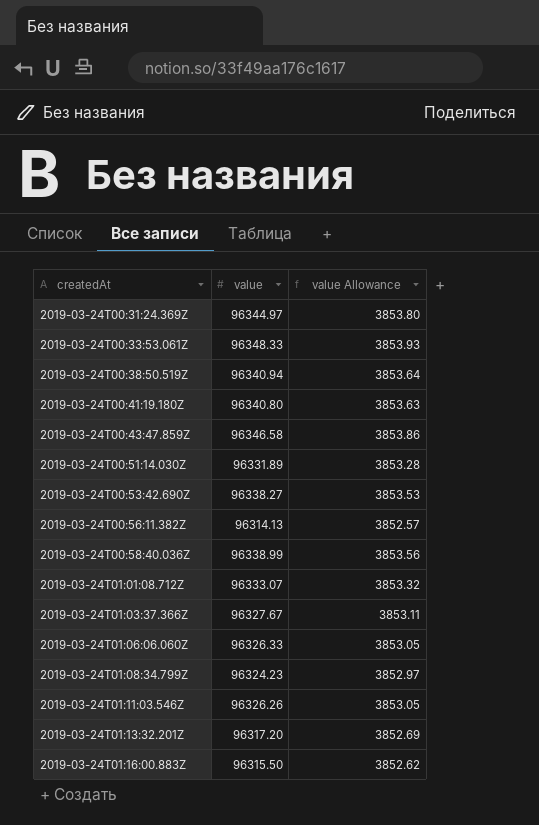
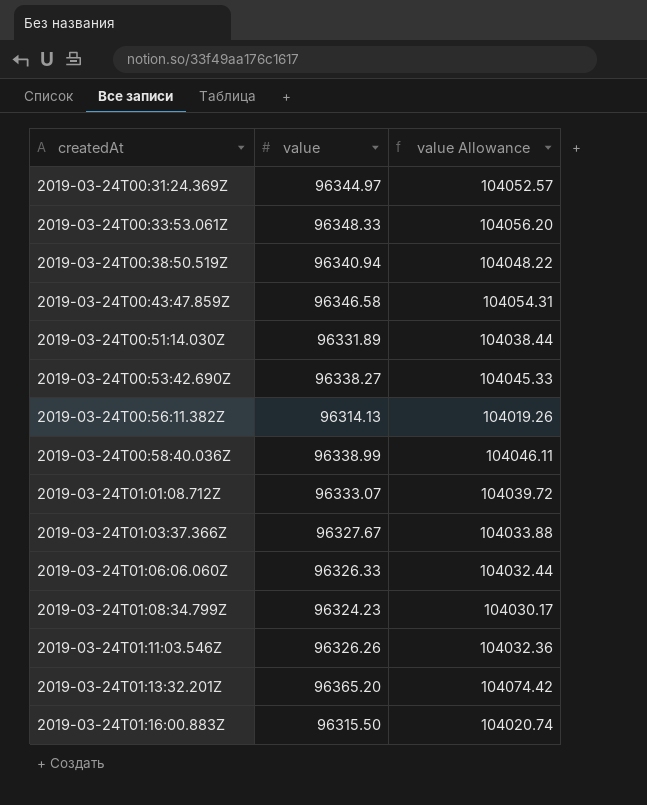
column value Allowance | formula: [value] * 0.04 -> [value] * 1.08
row 2019-03-24T00:41:19.180Z: 96340.80 | 3853.63 -> none
2019-03-24T01:13:32.201Z | value: 96317.20 -> 96365.20

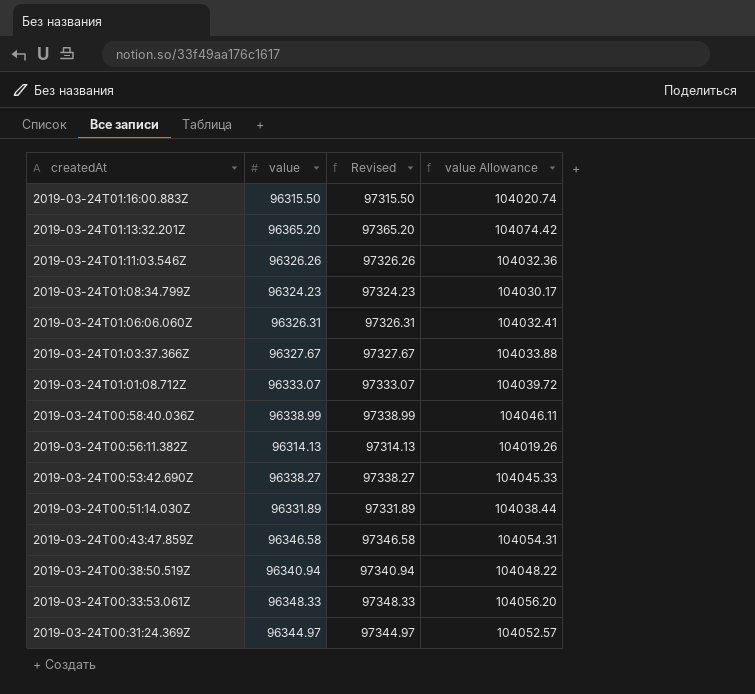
row order: createdAt ascending -> createdAt descending
column Revised | formula: none -> [value] + 1000
2019-03-24T01:06:06.060Z | value: 96326.33 -> 96326.31
2019-03-24T01:06:06.060Z | value Allowance: 104032.44 -> 104032.41

